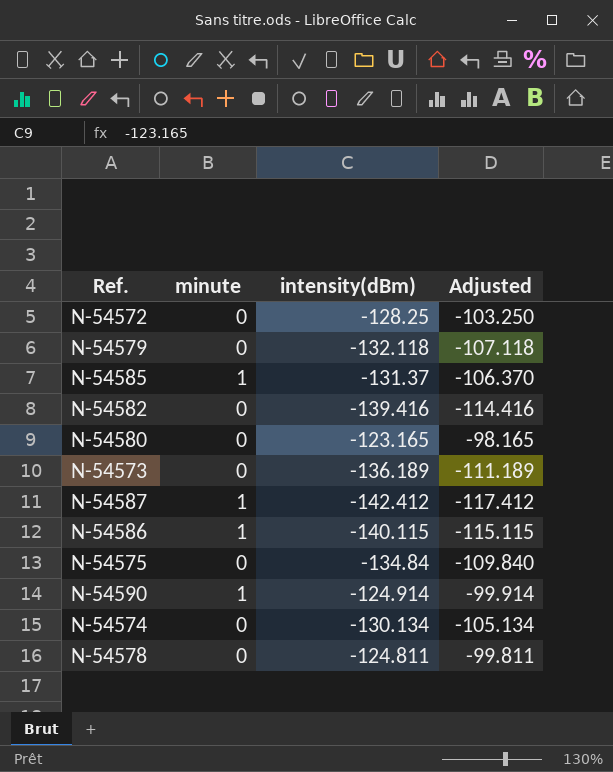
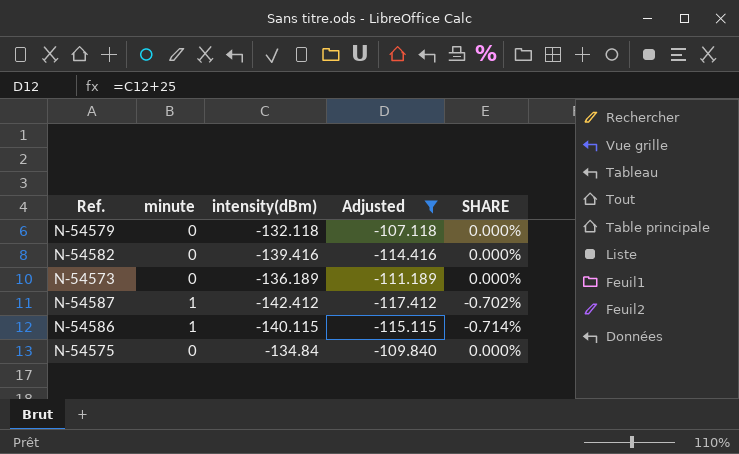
filter: none -> Adjusted <= -107.118
column SHARE | formula: none -> [minute] / [intensity(dBm)]

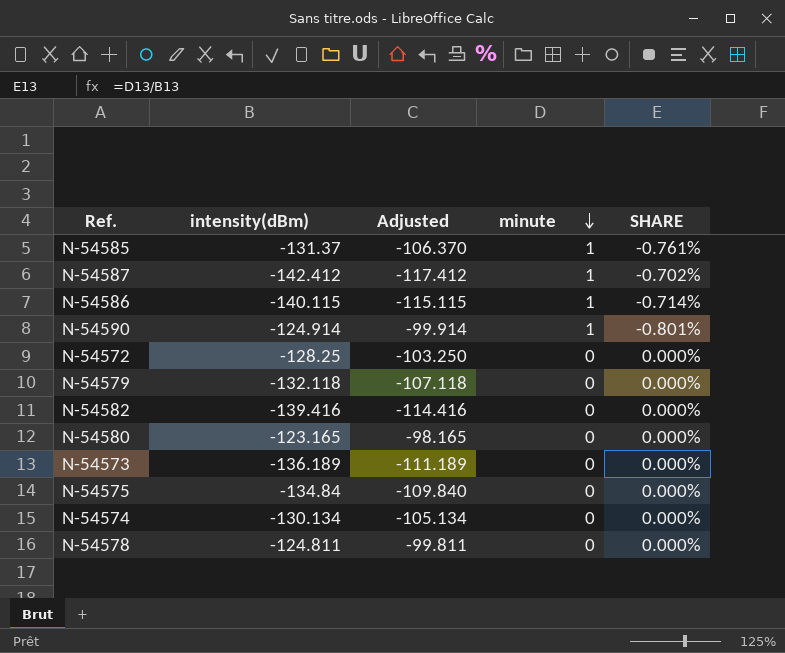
filter: Adjusted <= -107.118 -> none
row order: none -> minute descending
column minute | position: 2 -> 4

